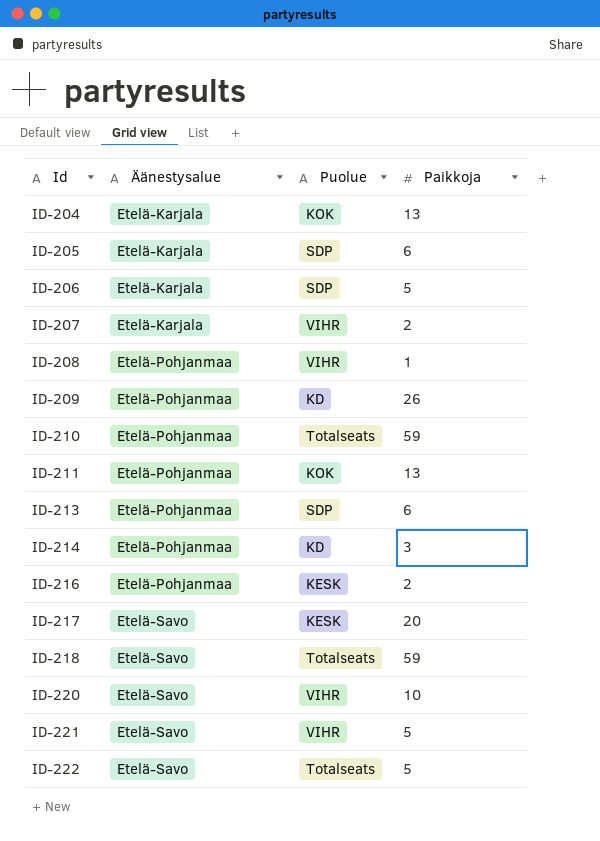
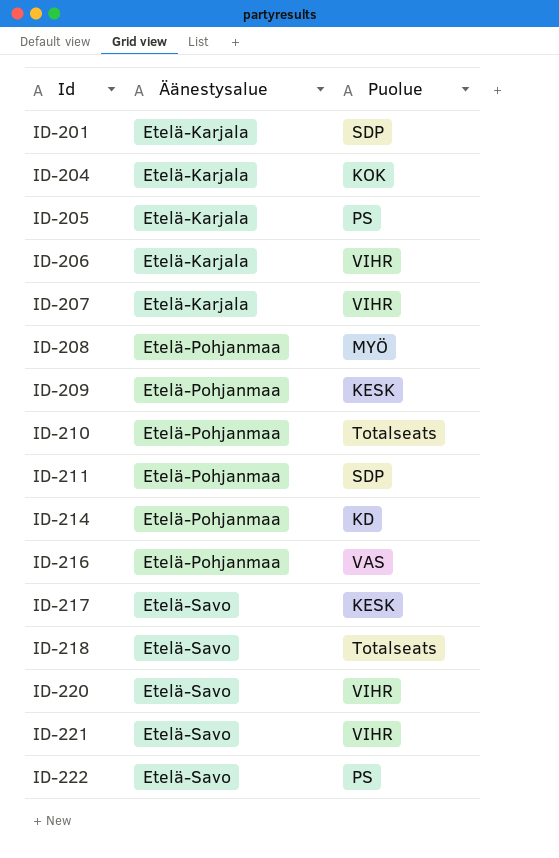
column Paikkoja | position: 4 -> none
row ID-213: Etelä-Pohjanmaa | SDP | 6 -> none
row ID-201: none -> Etelä-Karjala | SDP
ID-205 | Puolue: SDP -> PS
ID-206 | Puolue: SDP -> VIHR
ID-208 | Puolue: VIHR -> MYÖ
ID-209 | Puolue: KD -> KESK
ID-211 | Puolue: KOK -> SDP
ID-216 | Puolue: KESK -> VAS
ID-222 | Puolue: Totalseats -> PS

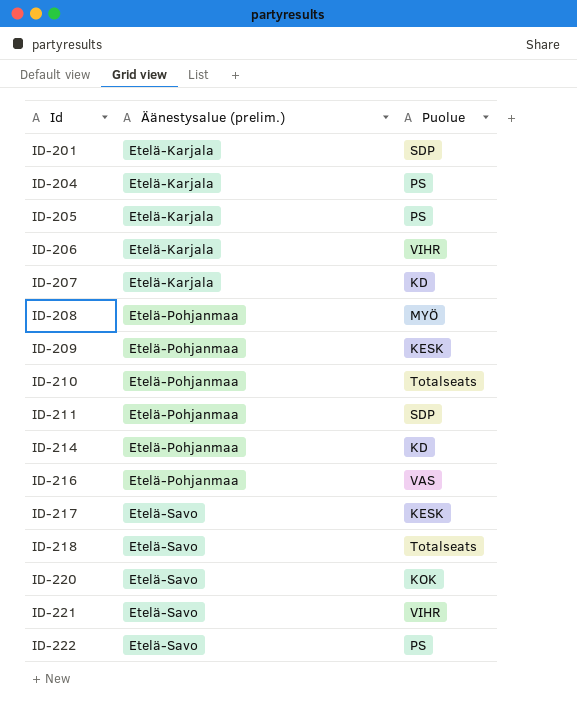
column name: Äänestysalue -> Äänestysalue (prelim.)
ID-204 | Puolue: KOK -> PS
ID-207 | Puolue: VIHR -> KD
ID-220 | Puolue: VIHR -> KOK

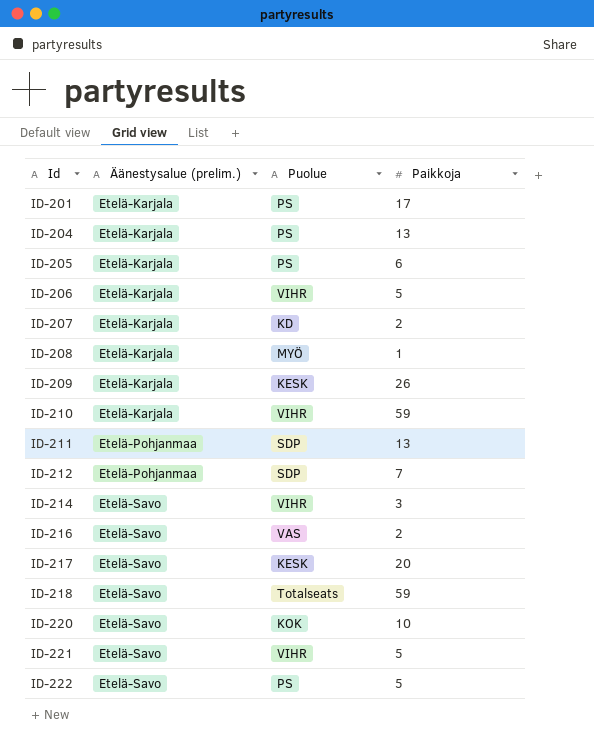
column Paikkoja | position: none -> 4
ID-201 | Puolue: SDP -> PS
ID-208 | Äänestysalue (prelim.): Etelä-Pohjanmaa -> Etelä-Karjala
ID-209 | Äänestysalue (prelim.): Etelä-Pohjanmaa -> Etelä-Karjala
ID-210 | Äänestysalue (prelim.): Etelä-Pohjanmaa -> Etelä-Karjala
ID-210 | Puolue: Totalseats -> VIHR
row ID-212: none -> Etelä-Pohjanmaa | SDP | 7
ID-214 | Äänestysalue (prelim.): Etelä-Pohjanmaa -> Etelä-Savo
ID-214 | Puolue: KD -> VIHR
ID-216 | Äänestysalue (prelim.): Etelä-Pohjanmaa -> Etelä-Savo

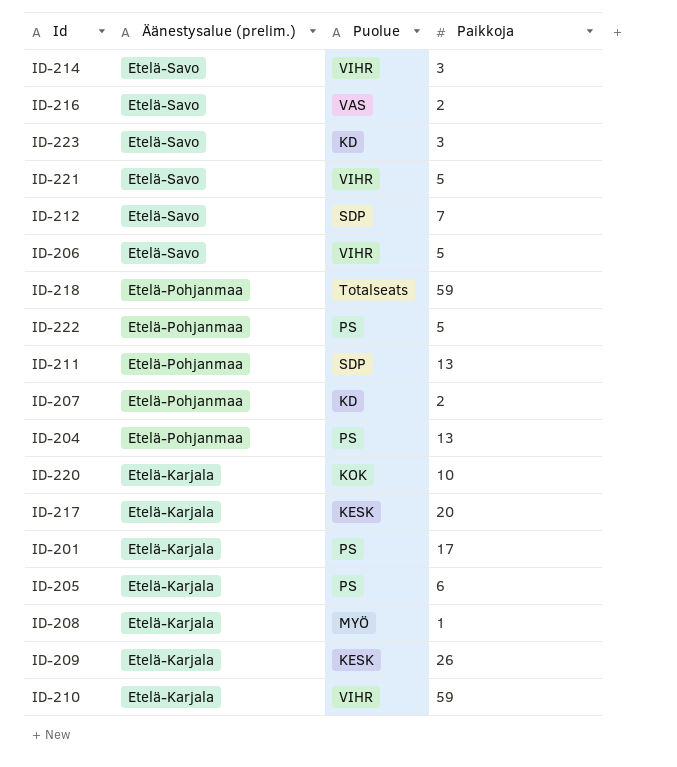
row order: Id ascending -> Äänestysalue (prelim.) descending
row ID-223: none -> Etelä-Savo | KD | 3
ID-212 | Äänestysalue (prelim.): Etelä-Pohjanmaa -> Etelä-Savo
ID-206 | Äänestysalue (prelim.): Etelä-Karjala -> Etelä-Savo
ID-218 | Äänestysalue (prelim.): Etelä-Savo -> Etelä-Pohjanmaa
ID-222 | Äänestysalue (prelim.): Etelä-Savo -> Etelä-Pohjanmaa
ID-207 | Äänestysalue (prelim.): Etelä-Karjala -> Etelä-Pohjanmaa
ID-204 | Äänestysalue (prelim.): Etelä-Karjala -> Etelä-Pohjanmaa
ID-220 | Äänestysalue (prelim.): Etelä-Savo -> Etelä-Karjala
ID-217 | Äänestysalue (prelim.): Etelä-Savo -> Etelä-Karjala

